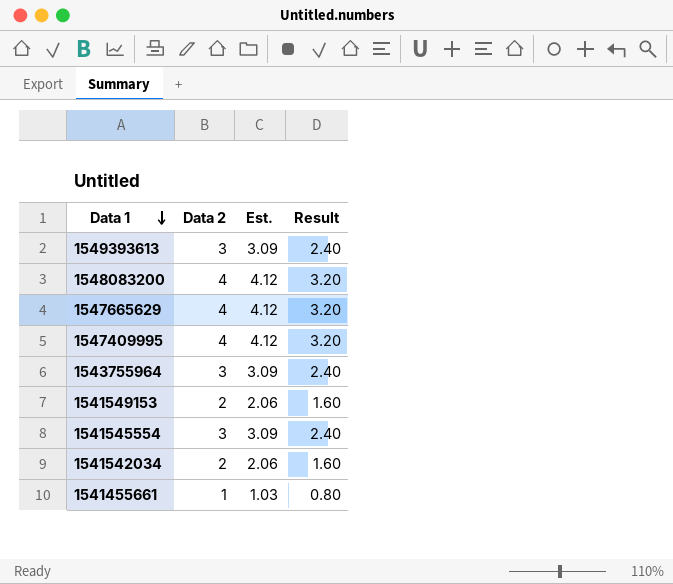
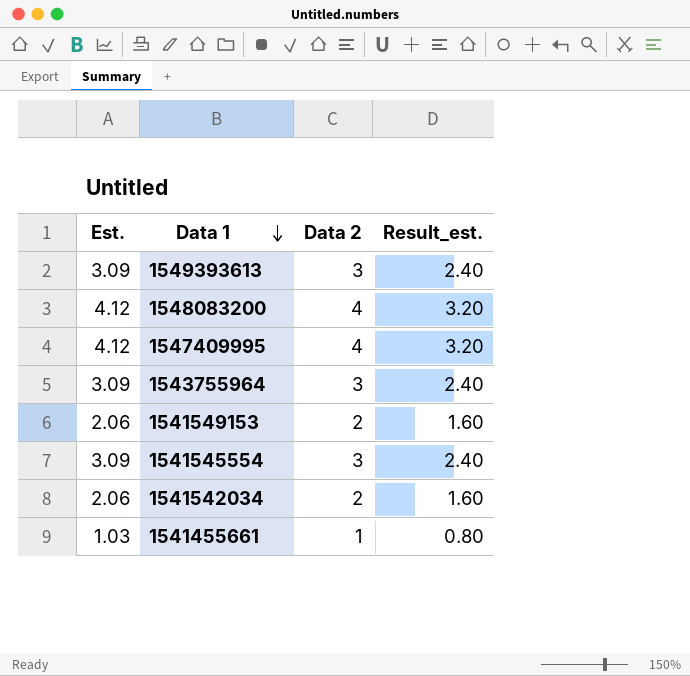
column Est. | position: 3 -> 1
column name: Result -> Result_est.
row 1547665629: 4 | 4.12 | 3.20 -> none

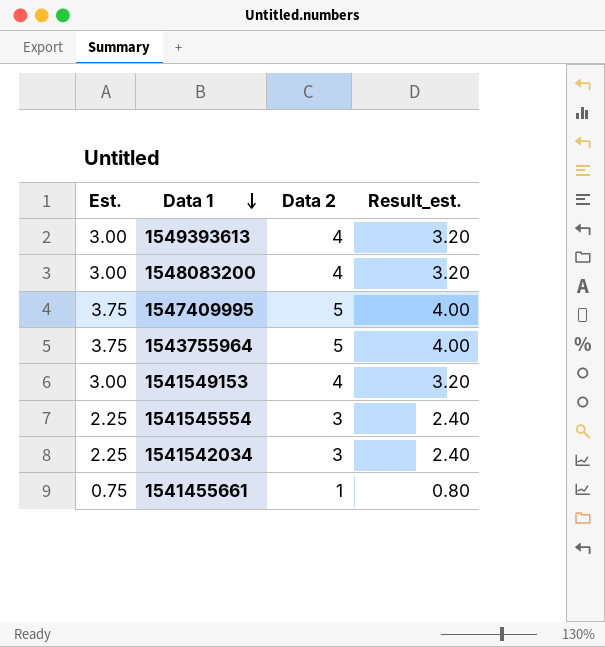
column Est. | formula: [Data 2] * 1.03 -> [Data 2] * 0.75
1549393613 | Data 2: 3 -> 4
1549393613 | Result_est.: 2.40 -> 3.20
1547409995 | Data 2: 4 -> 5
1547409995 | Result_est.: 3.20 -> 4.00
1543755964 | Data 2: 3 -> 5
1543755964 | Result_est.: 2.40 -> 4.00
1541549153 | Data 2: 2 -> 4
1541549153 | Result_est.: 1.60 -> 3.20
1541542034 | Data 2: 2 -> 3
1541542034 | Result_est.: 1.60 -> 2.40

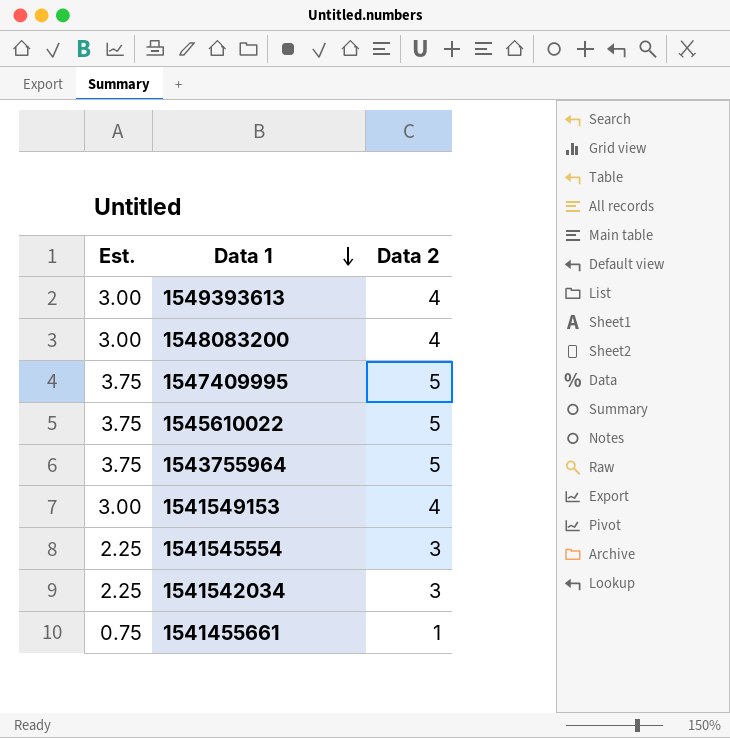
column Result_est. | formula: [Data 2] * 0.8 -> none
row 1545610022: none -> 3.75 | 5

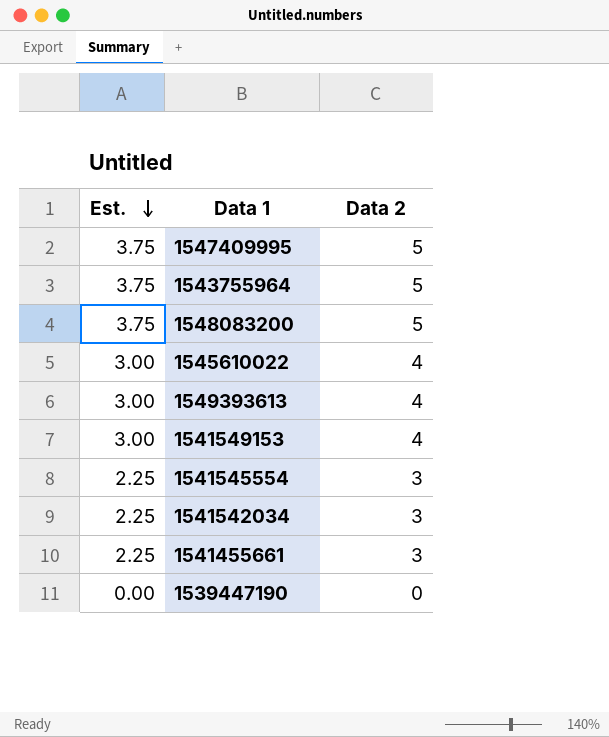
row order: Data 1 descending -> Est. descending
1548083200 | Est.: 3.00 -> 3.75
1548083200 | Data 2: 4 -> 5
1545610022 | Est.: 3.75 -> 3.00
1545610022 | Data 2: 5 -> 4
1541455661 | Est.: 0.75 -> 2.25
1541455661 | Data 2: 1 -> 3
row 1539447190: none -> 0.00 | 0

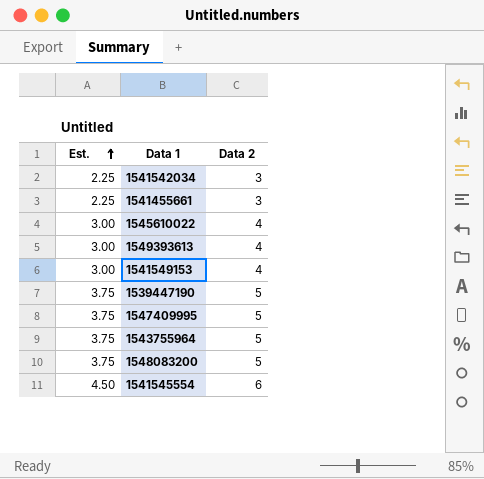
row order: Est. descending -> Est. ascending
1539447190 | Est.: 0.00 -> 3.75
1539447190 | Data 2: 0 -> 5
1541545554 | Est.: 2.25 -> 4.50
1541545554 | Data 2: 3 -> 6

